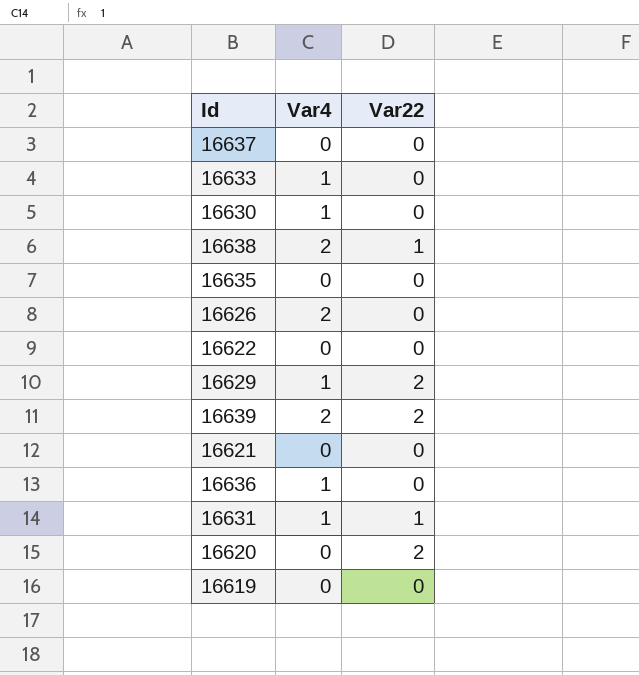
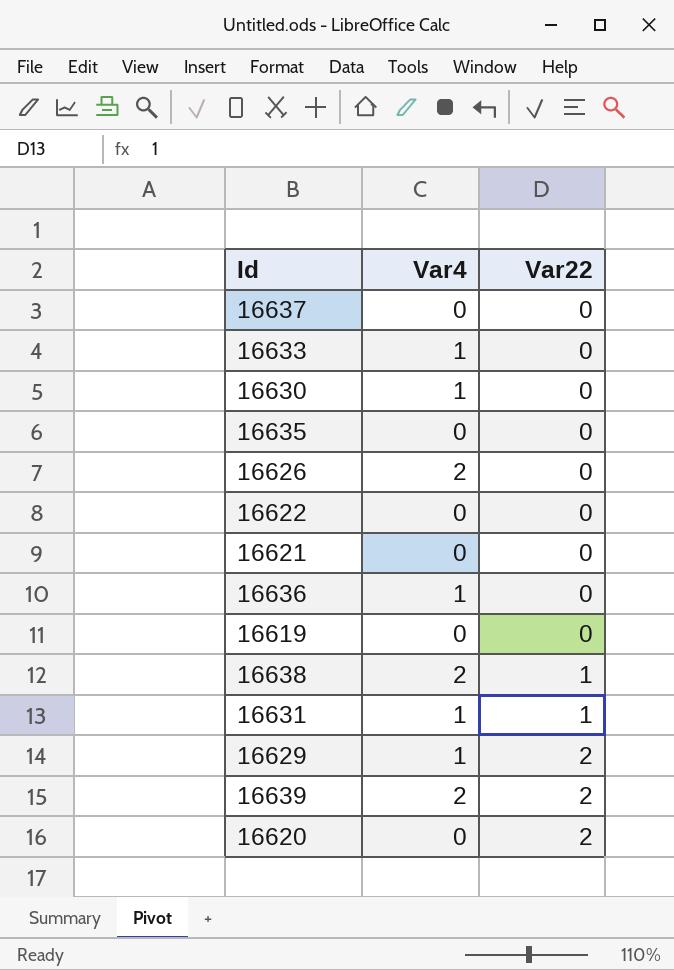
row order: none -> Var22 ascending

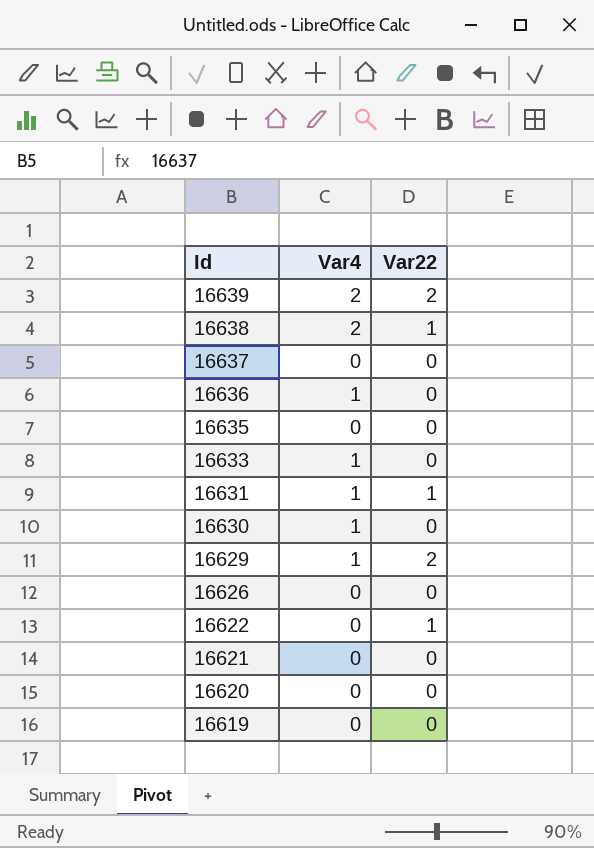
row order: Var22 ascending -> Id descending
16626 | Var4: 2 -> 0
16622 | Var22: 0 -> 1
16620 | Var22: 2 -> 0

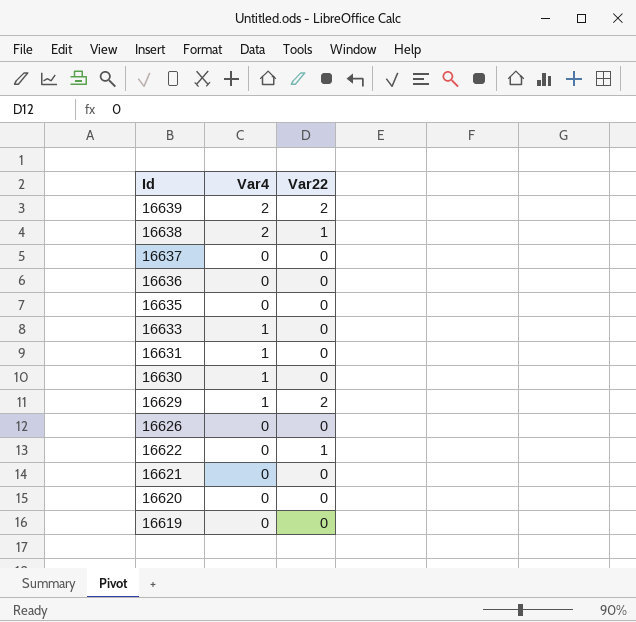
16636 | Var4: 1 -> 0
16631 | Var22: 1 -> 0

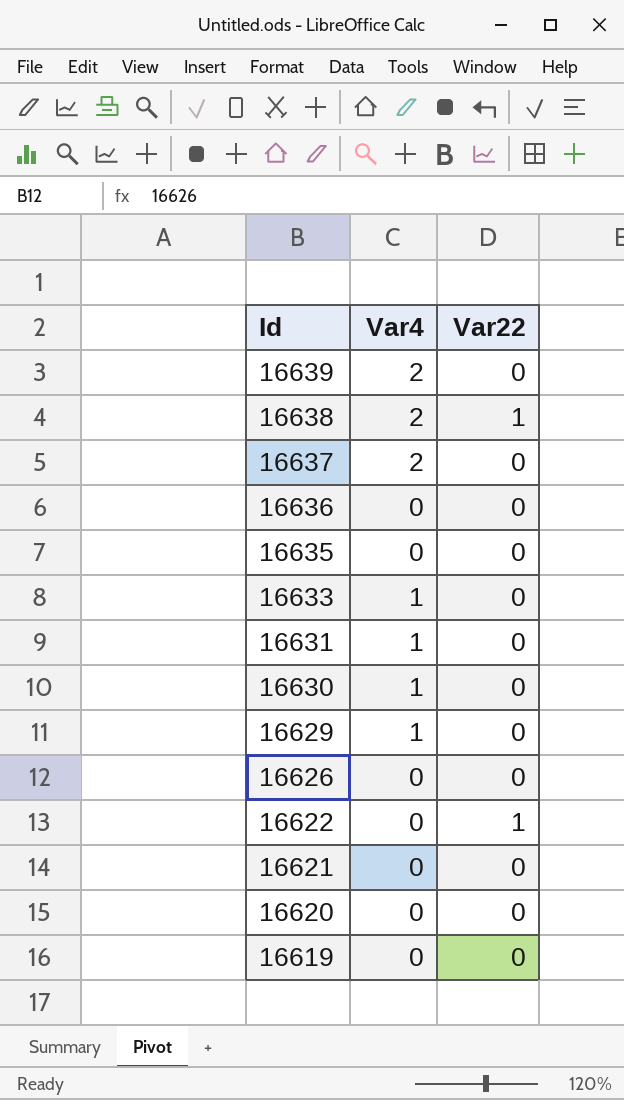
16639 | Var22: 2 -> 0
16637 | Var4: 0 -> 2
16629 | Var22: 2 -> 0

